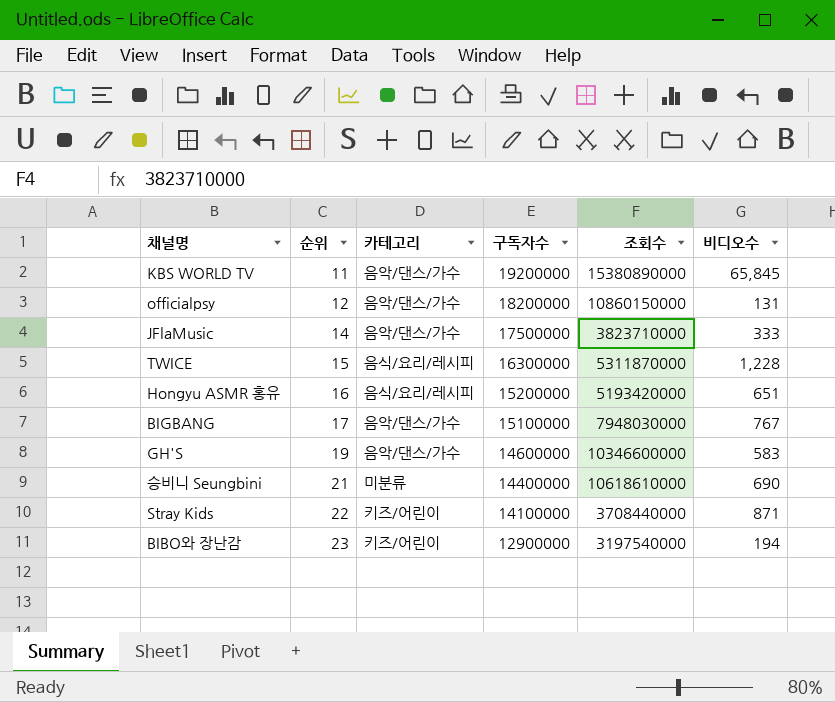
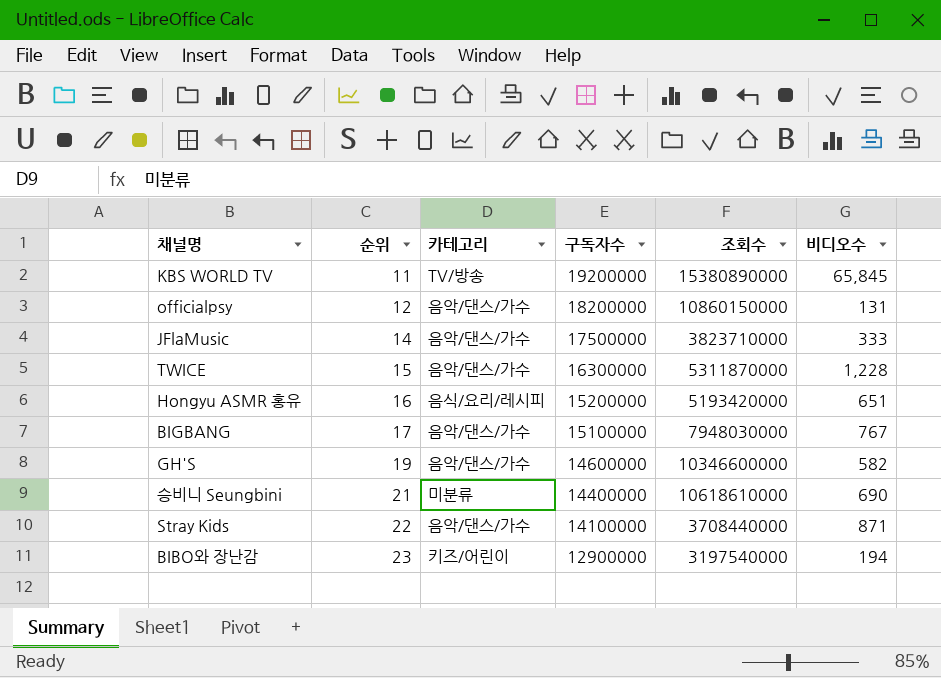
KBS WORLD TV | 카테고리: 음악/댄스/가수 -> TV/방송
TWICE | 카테고리: 음식/요리/레시피 -> 음악/댄스/가수
GH'S | 비디오수: 583 -> 582
Stray Kids | 카테고리: 키즈/어린이 -> 음악/댄스/가수

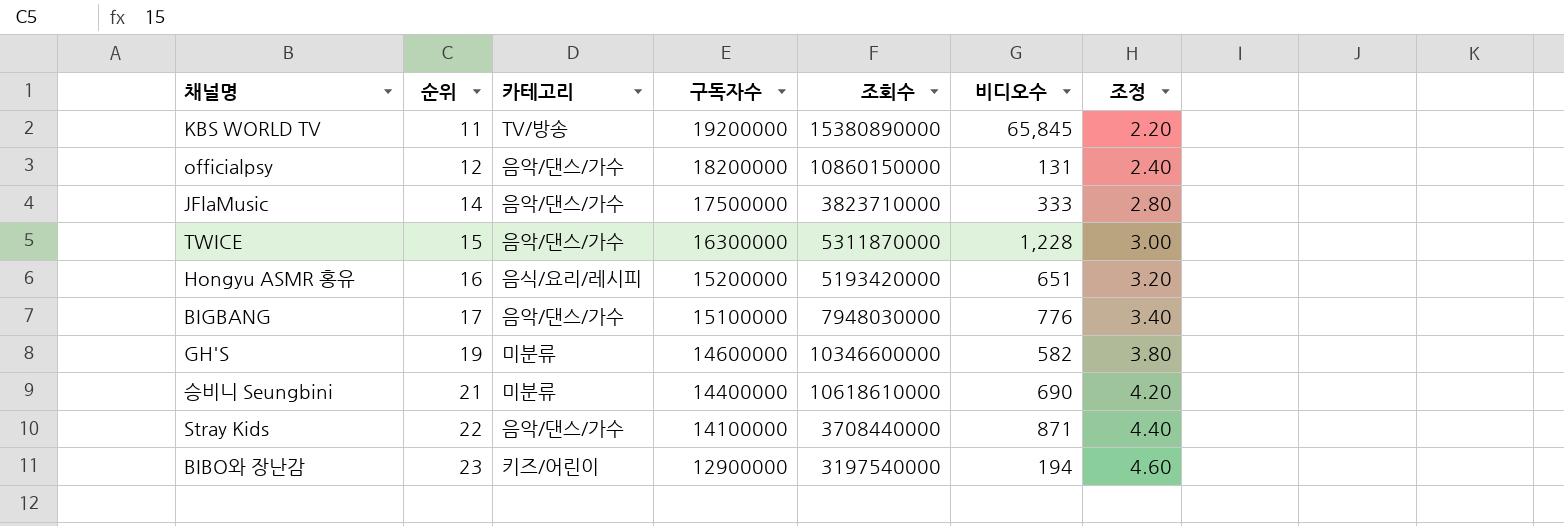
column 조정 | formula: none -> [순위] * 0.2
BIGBANG | 비디오수: 767 -> 776
GH'S | 카테고리: 음악/댄스/가수 -> 미분류

